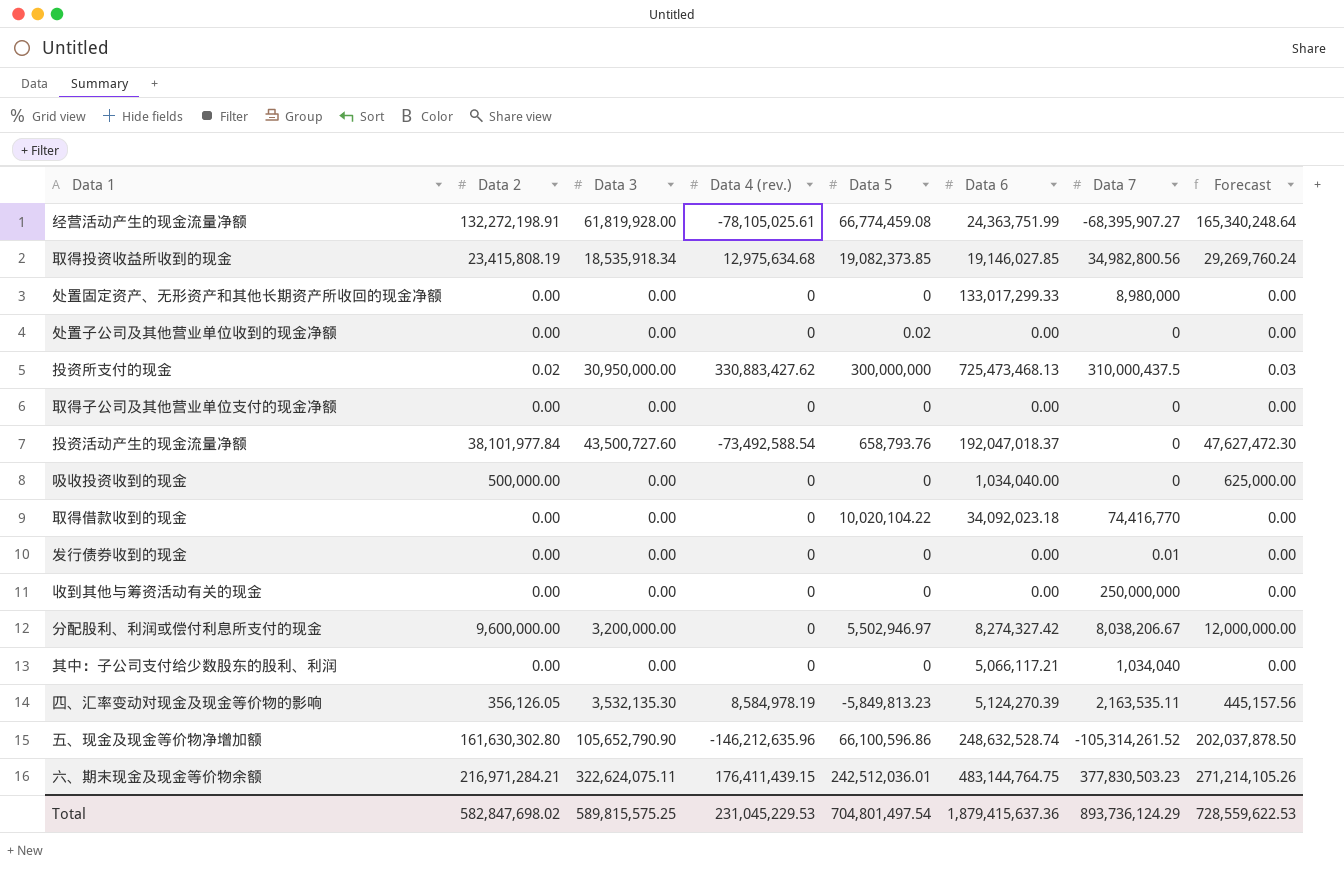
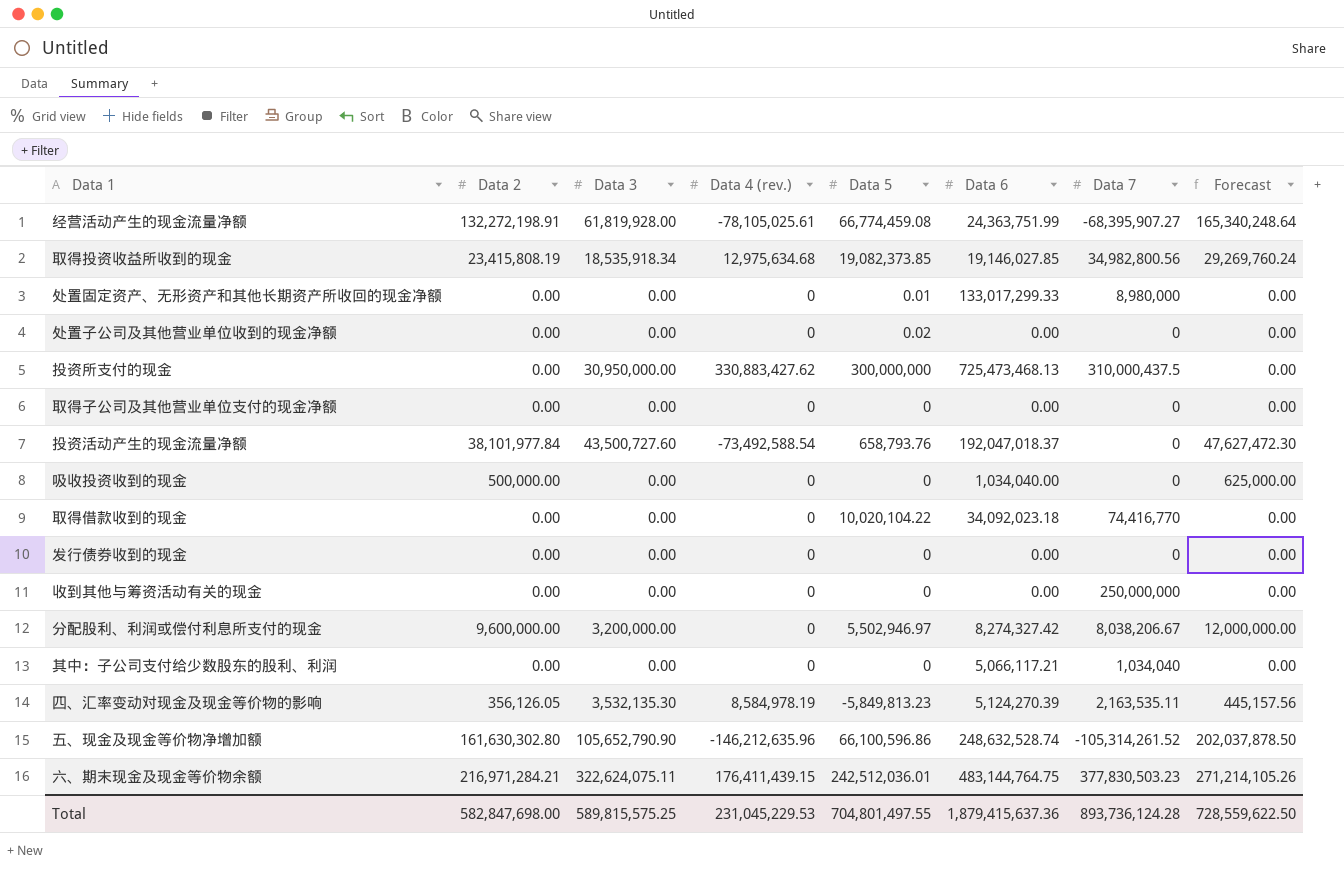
处置固定资产、无形资产和其他长期资产所收回的现金净额 | Data 5: 0 -> 0.01
投资所支付的现金 | Data 2: 0.02 -> 0.00
投资所支付的现金 | Forecast: 0.03 -> 0.00
发行债券收到的现金 | Data 7: 0.01 -> 0
Total | Data 2: 582,847,698.02 -> 582,847,698.00
Total | Data 5: 704,801,497.54 -> 704,801,497.55
Total | Data 7: 893,736,124.29 -> 893,736,124.28
Total | Forecast: 728,559,622.53 -> 728,559,622.50

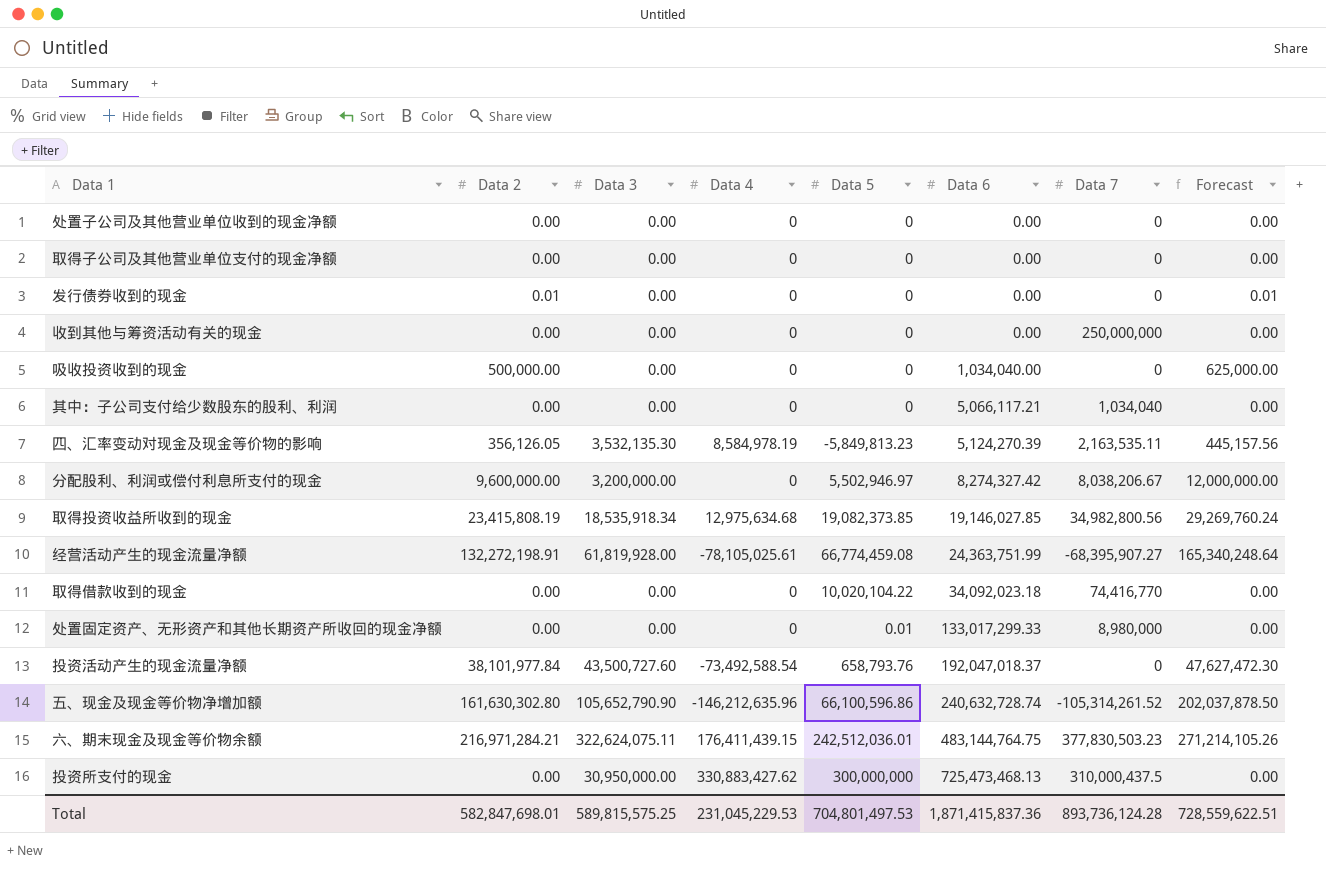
row order: none -> Data 6 ascending
column name: Data 4 (rev.) -> Data 4
处置子公司及其他营业单位收到的现金净额 | Data 5: 0.02 -> 0
发行债券收到的现金 | Data 2: 0.00 -> 0.01
发行债券收到的现金 | Forecast: 0.00 -> 0.01
五、现金及现金等价物净增加额 | Data 6: 248,632,528.74 -> 240,632,728.74
Total | Data 2: 582,847,698.00 -> 582,847,698.01
Total | Data 5: 704,801,497.55 -> 704,801,497.53
Total | Data 6: 1,879,415,637.36 -> 1,871,415,837.36
Total | Forecast: 728,559,622.50 -> 728,559,622.51

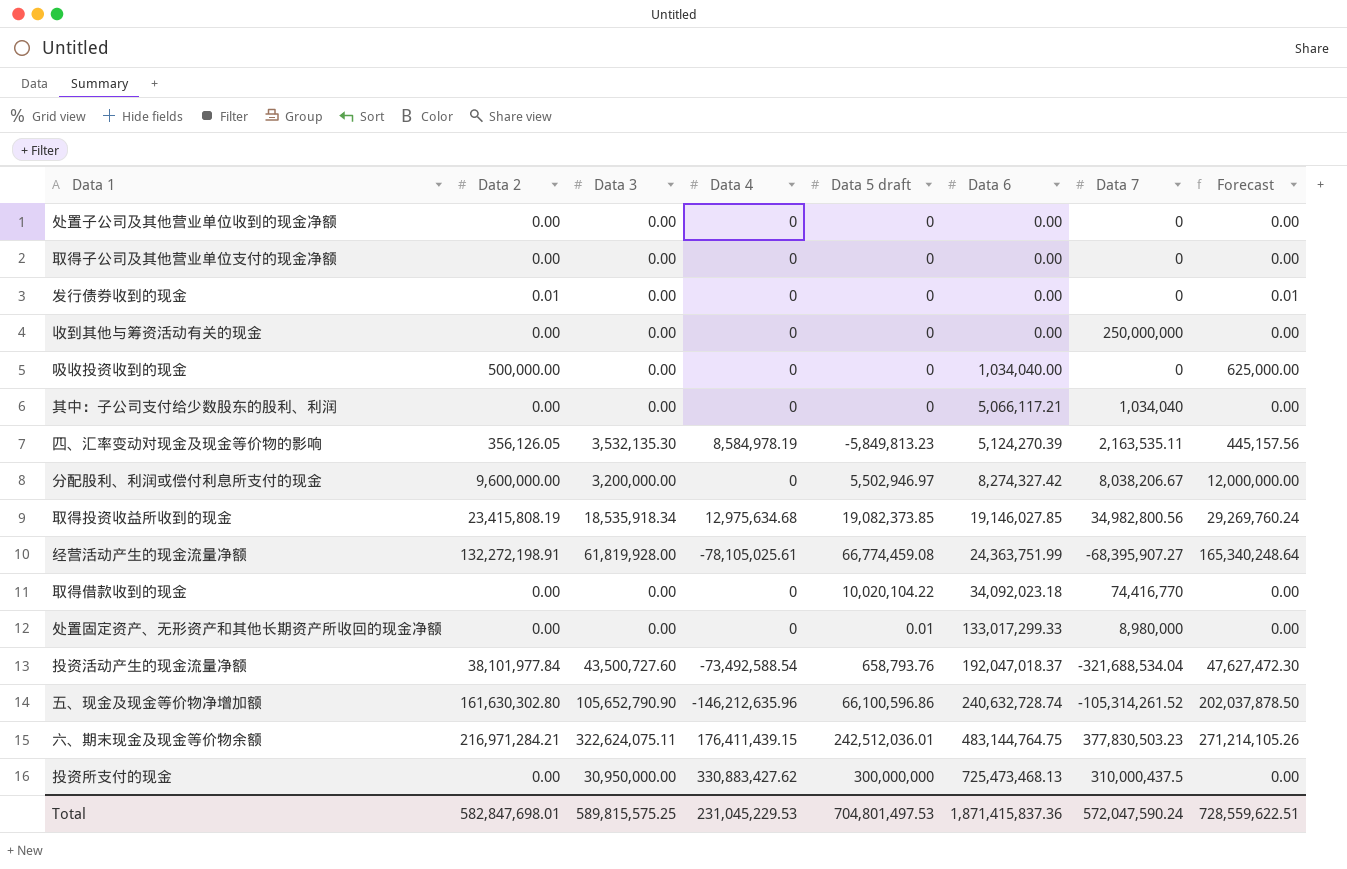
column name: Data 5 -> Data 5 draft
投资活动产生的现金流量净额 | Data 7: 0 -> -321,688,534.04
Total | Data 7: 893,736,124.28 -> 572,047,590.24

